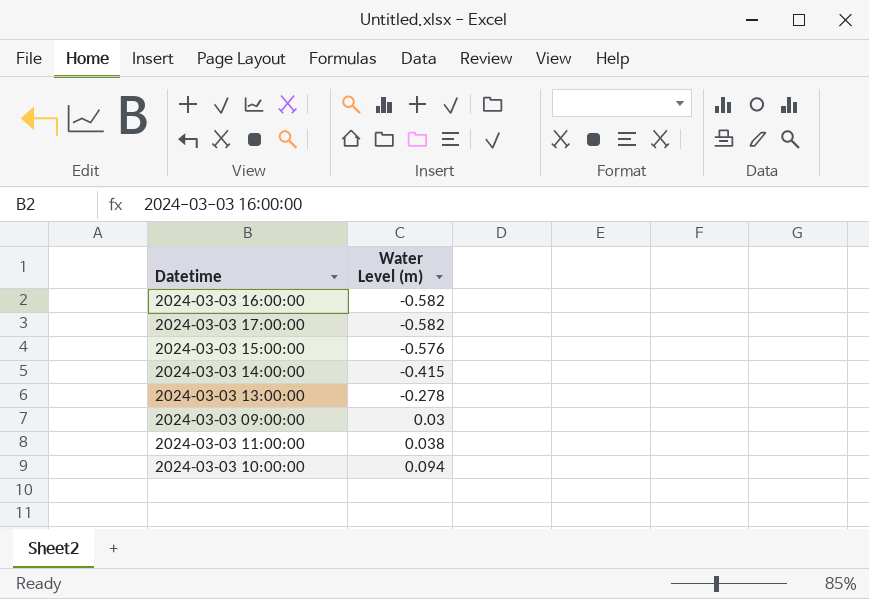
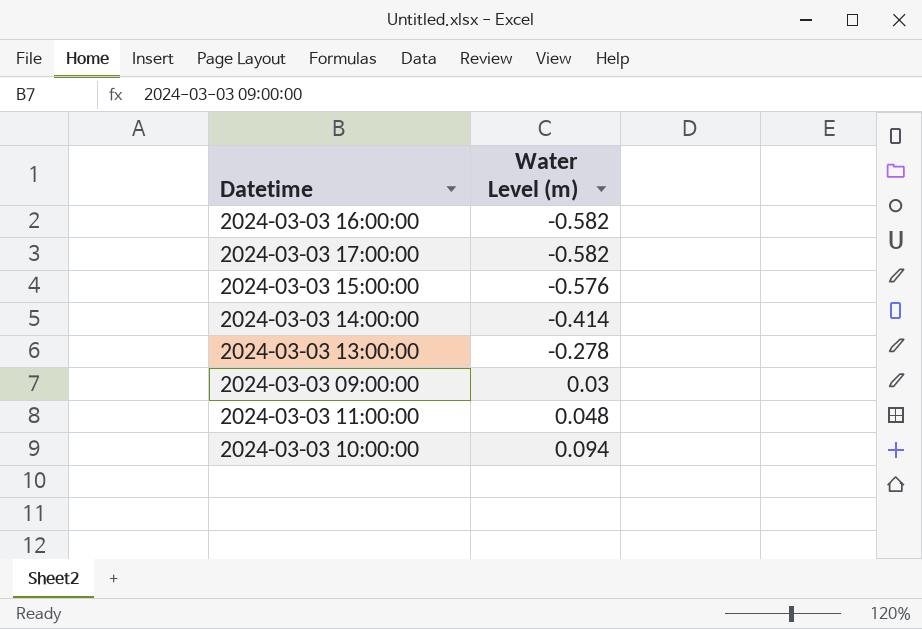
2024-03-03 14:00:00 | Water Level (m): -0.415 -> -0.414
2024-03-03 11:00:00 | Water Level (m): 0.038 -> 0.048

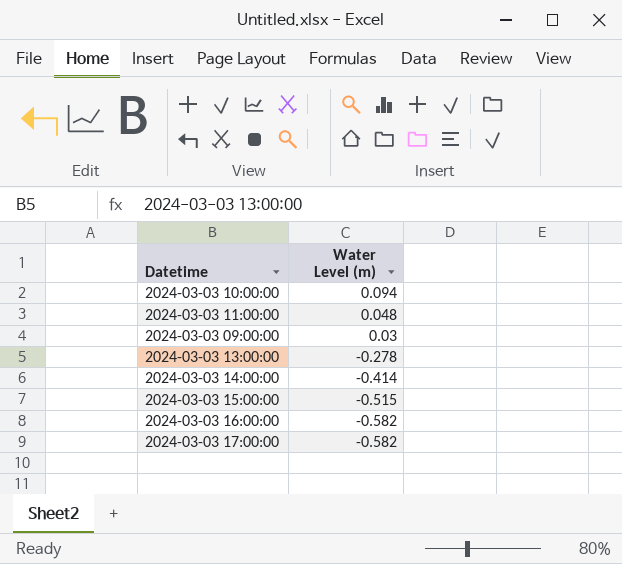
row order: Water Level (m) ascending -> Water Level (m) descending
2024-03-03 15:00:00 | Water Level (m): -0.576 -> -0.515

